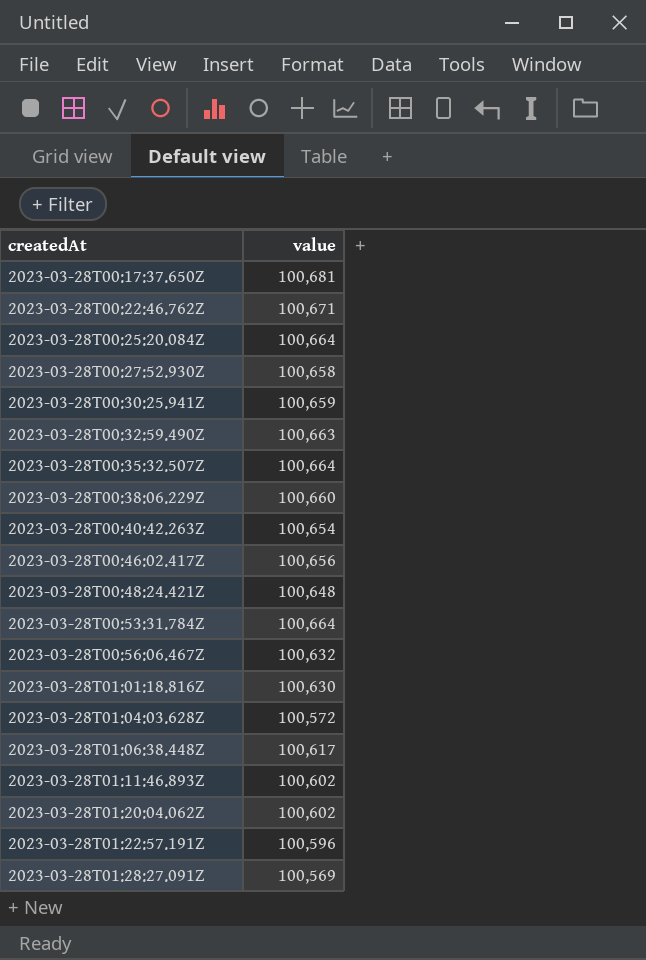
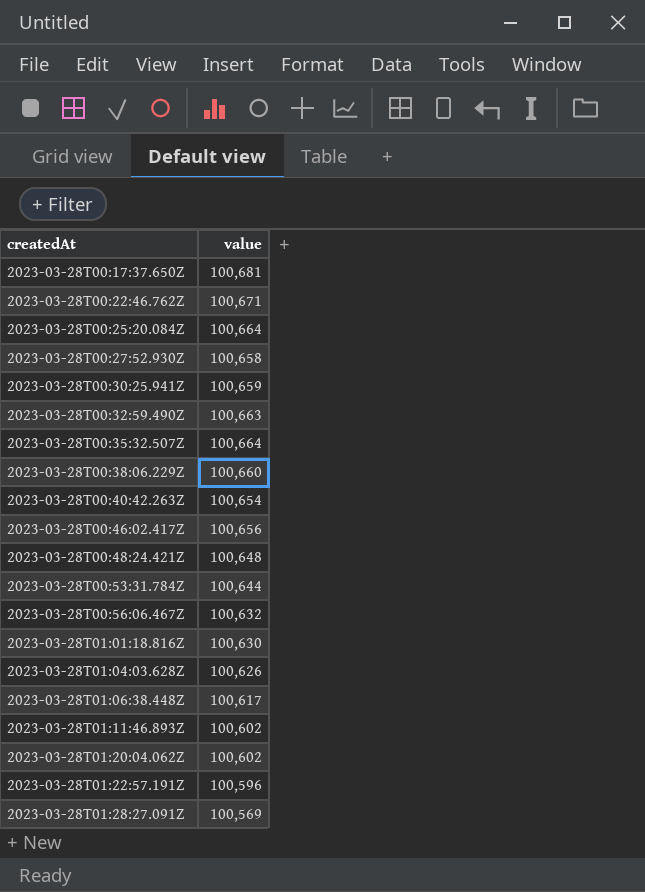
2023-03-28T00:53:31.784Z | value: 100,664 -> 100,644
2023-03-28T01:04:03.628Z | value: 100,572 -> 100,626

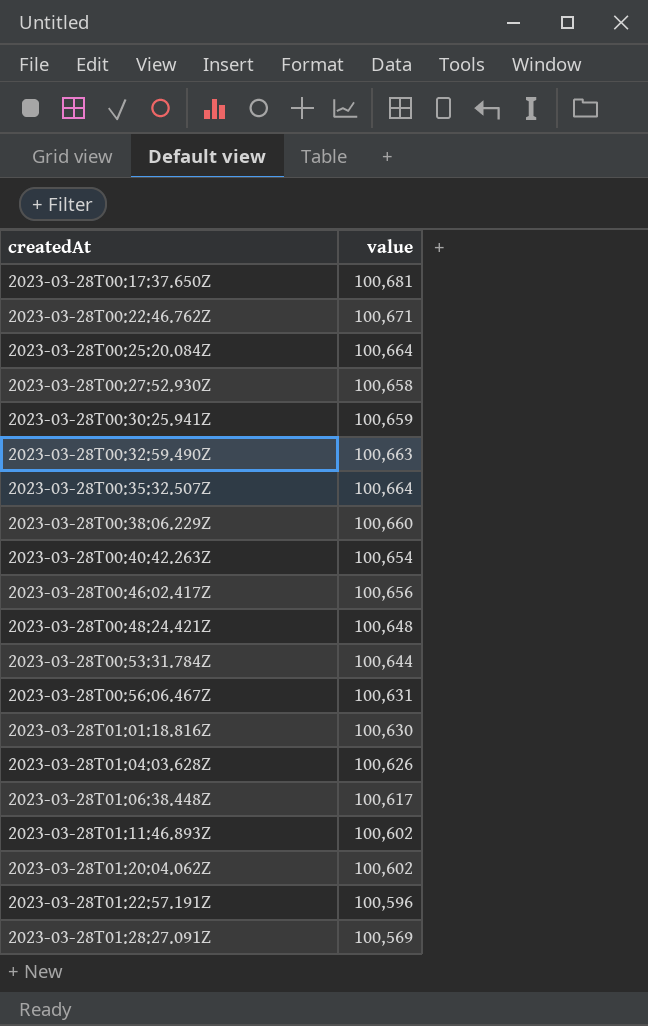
2023-03-28T00:56:06.467Z | value: 100,632 -> 100,631

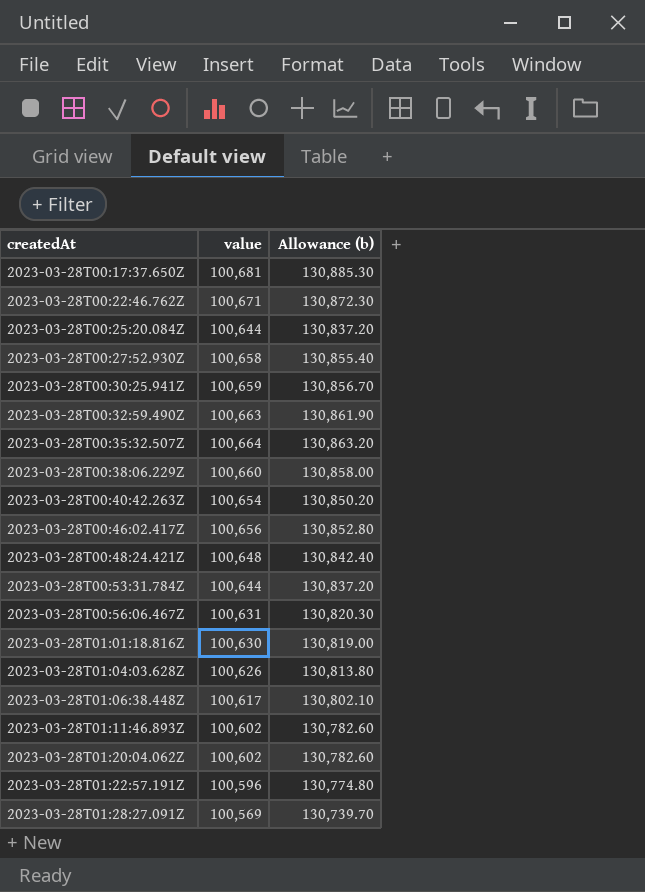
column Allowance (b) | formula: none -> [value] * 1.3
2023-03-28T00:25:20.084Z | value: 100,664 -> 100,644

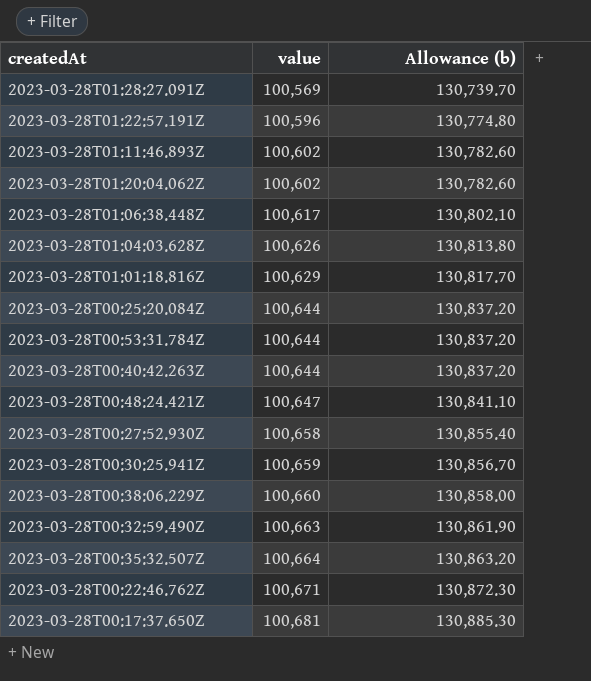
row order: createdAt ascending -> value ascending
row 2023-03-28T00:46:02.417Z: 100,656 | 130,852.80 -> none
row 2023-03-28T00:56:06.467Z: 100,631 | 130,820.30 -> none
2023-03-28T01:01:18.816Z | value: 100,630 -> 100,629
2023-03-28T01:01:18.816Z | Allowance (b): 130,819.00 -> 130,817.70
2023-03-28T00:40:42.263Z | value: 100,654 -> 100,644
2023-03-28T00:40:42.263Z | Allowance (b): 130,850.20 -> 130,837.20
2023-03-28T00:48:24.421Z | value: 100,648 -> 100,647
2023-03-28T00:48:24.421Z | Allowance (b): 130,842.40 -> 130,841.10

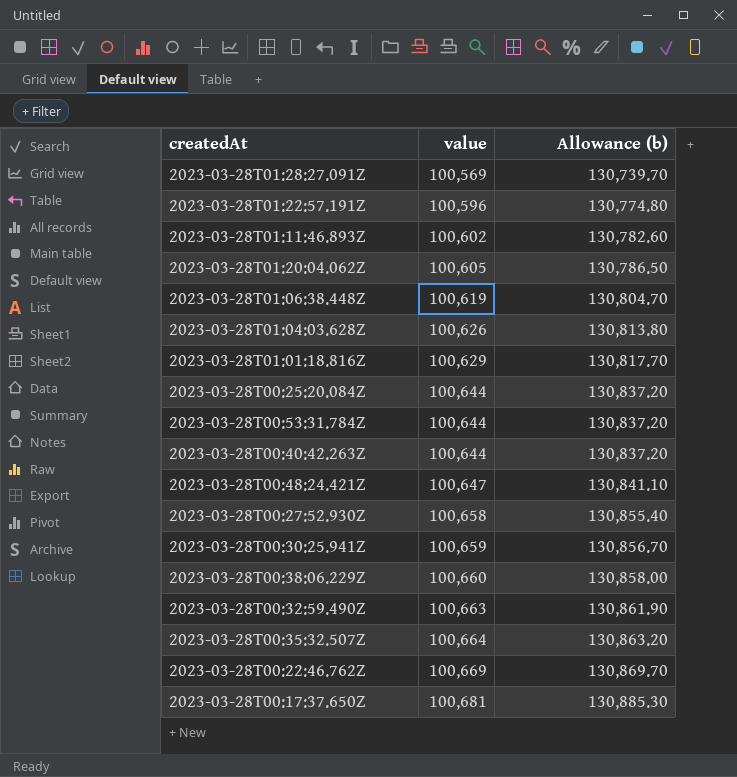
2023-03-28T01:20:04.062Z | value: 100,602 -> 100,605
2023-03-28T01:20:04.062Z | Allowance (b): 130,782.60 -> 130,786.50
2023-03-28T01:06:38.448Z | value: 100,617 -> 100,619
2023-03-28T01:06:38.448Z | Allowance (b): 130,802.10 -> 130,804.70
2023-03-28T00:22:46.762Z | value: 100,671 -> 100,669
2023-03-28T00:22:46.762Z | Allowance (b): 130,872.30 -> 130,869.70

